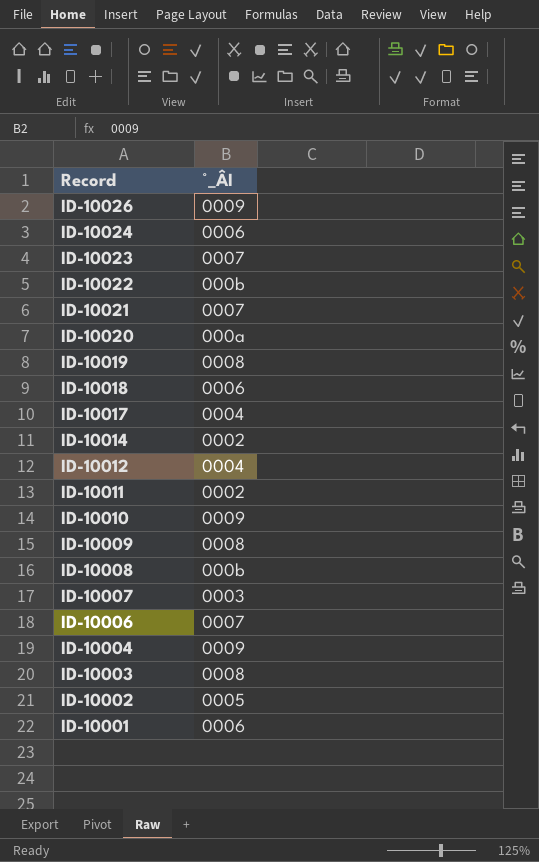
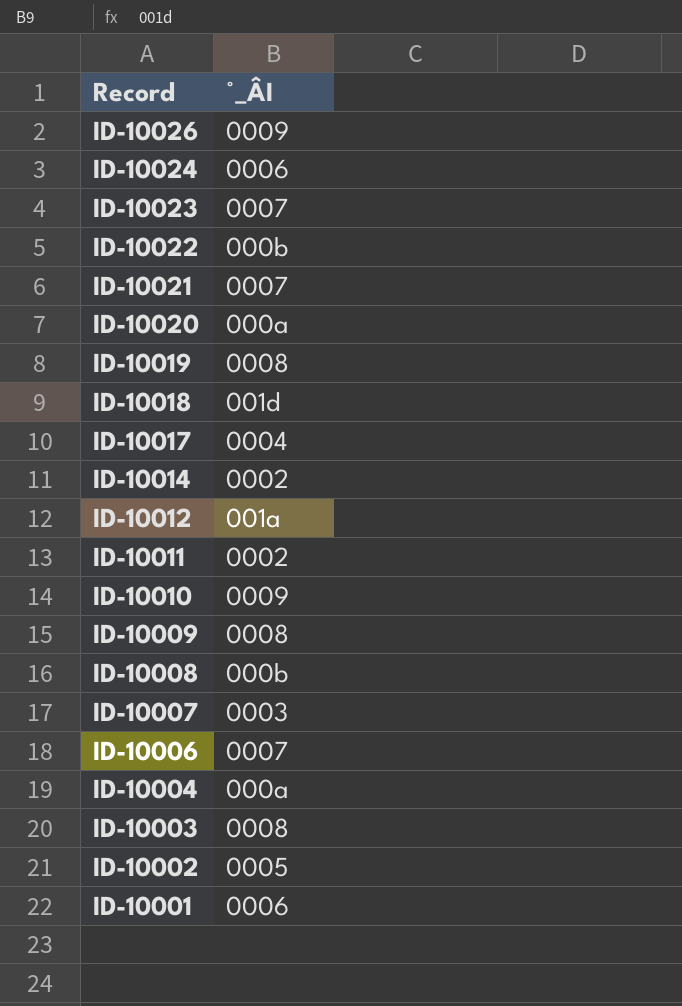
ID-10018 | °_ÂI: 0006 -> 001d
ID-10012 | °_ÂI: 0004 -> 001a
ID-10004 | °_ÂI: 0009 -> 000a

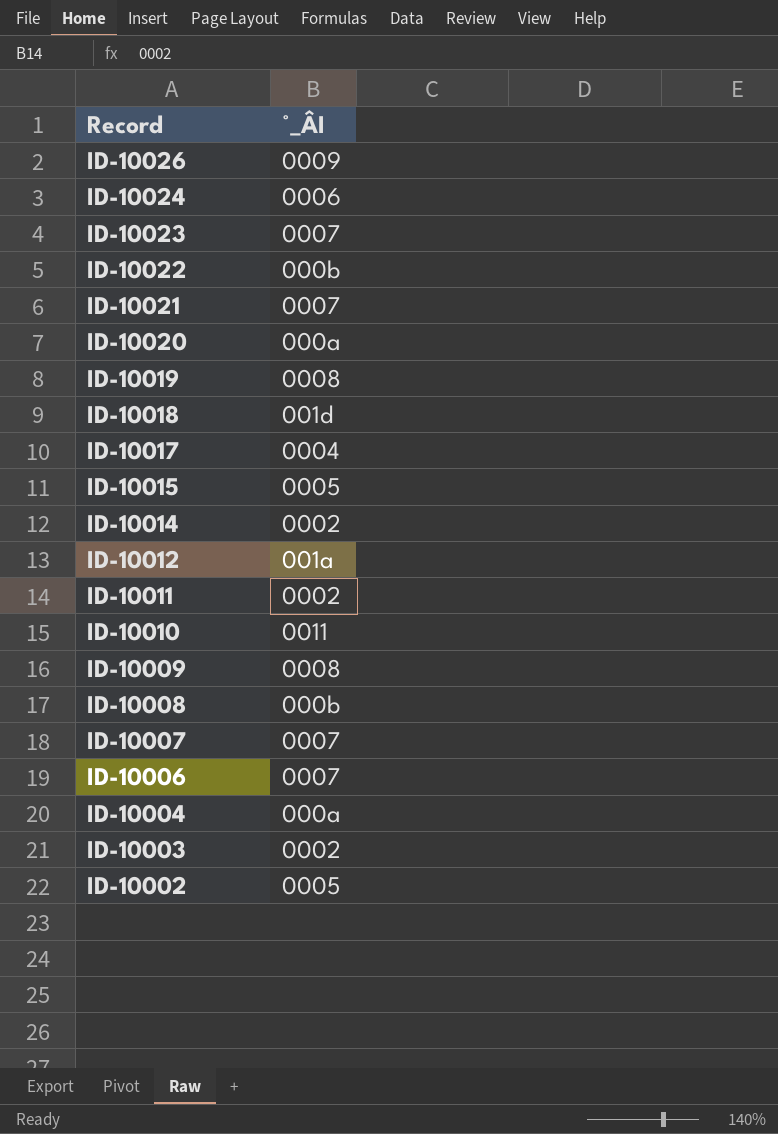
row ID-10001: 0006 -> none
row ID-10015: none -> 0005
ID-10010 | °_ÂI: 0009 -> 0011
ID-10007 | °_ÂI: 0003 -> 0007
ID-10003 | °_ÂI: 0008 -> 0002

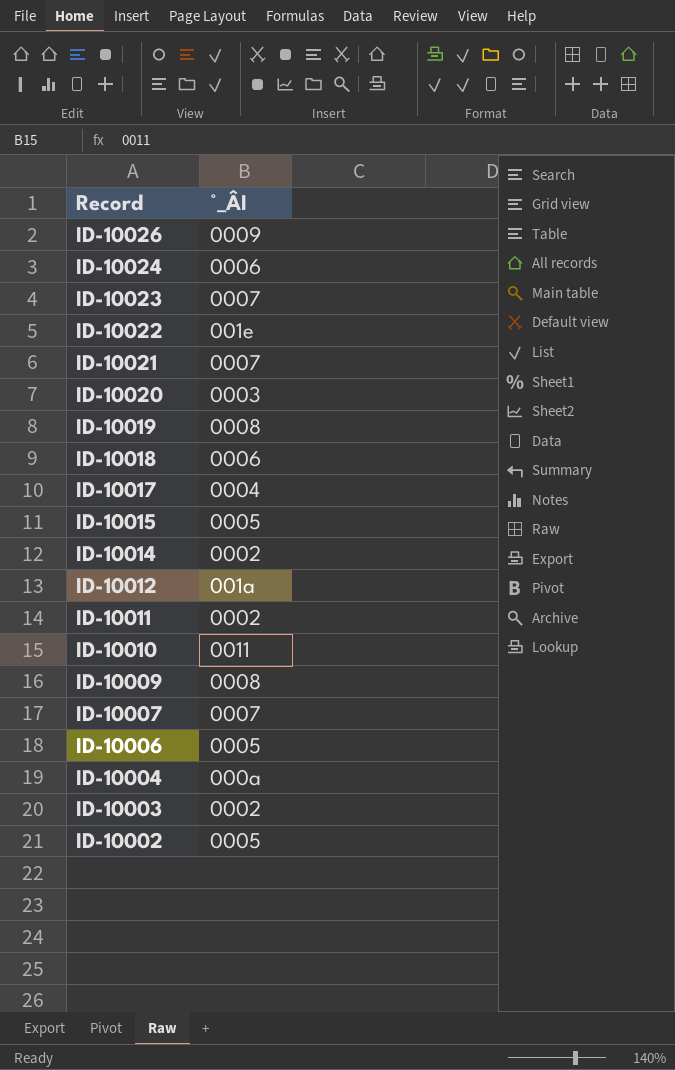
row ID-10008: 000b -> none
ID-10022 | °_ÂI: 000b -> 001e
ID-10020 | °_ÂI: 000a -> 0003
ID-10018 | °_ÂI: 001d -> 0006
ID-10006 | °_ÂI: 0007 -> 0005

